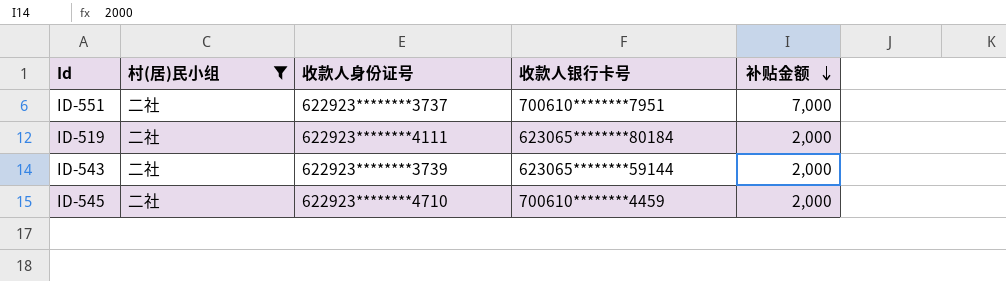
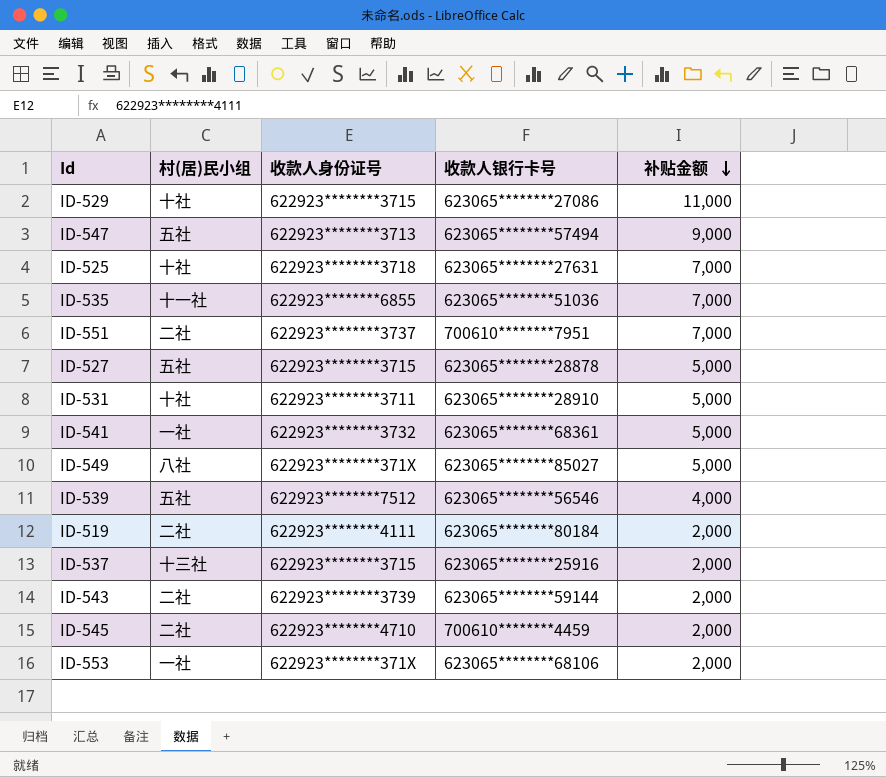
filter: 村(居)民小组 = 二社 -> none

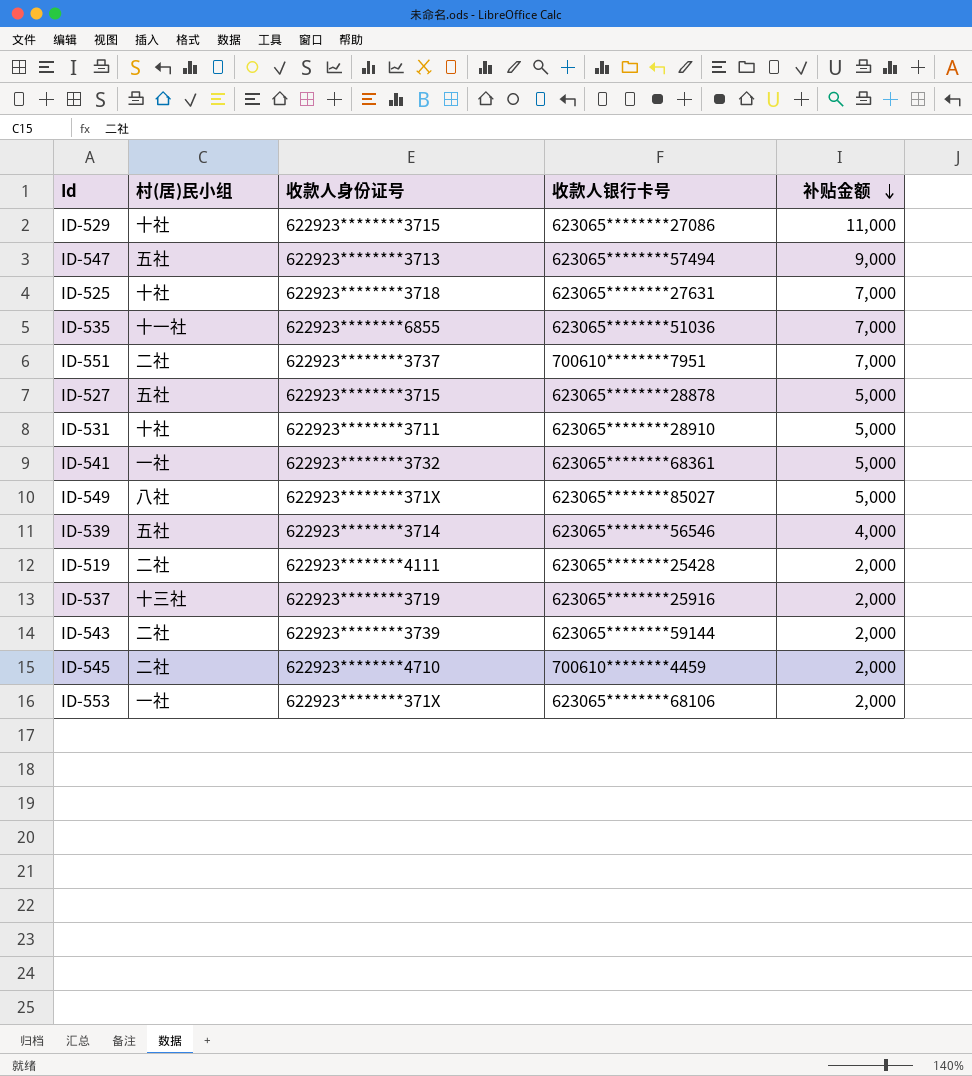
ID-539 | 收款人身份证号: 622923********7512 -> 622923********3714
ID-519 | 收款人银行卡号: 623065********80184 -> 623065********25428
ID-537 | 收款人身份证号: 622923********3715 -> 622923********3719

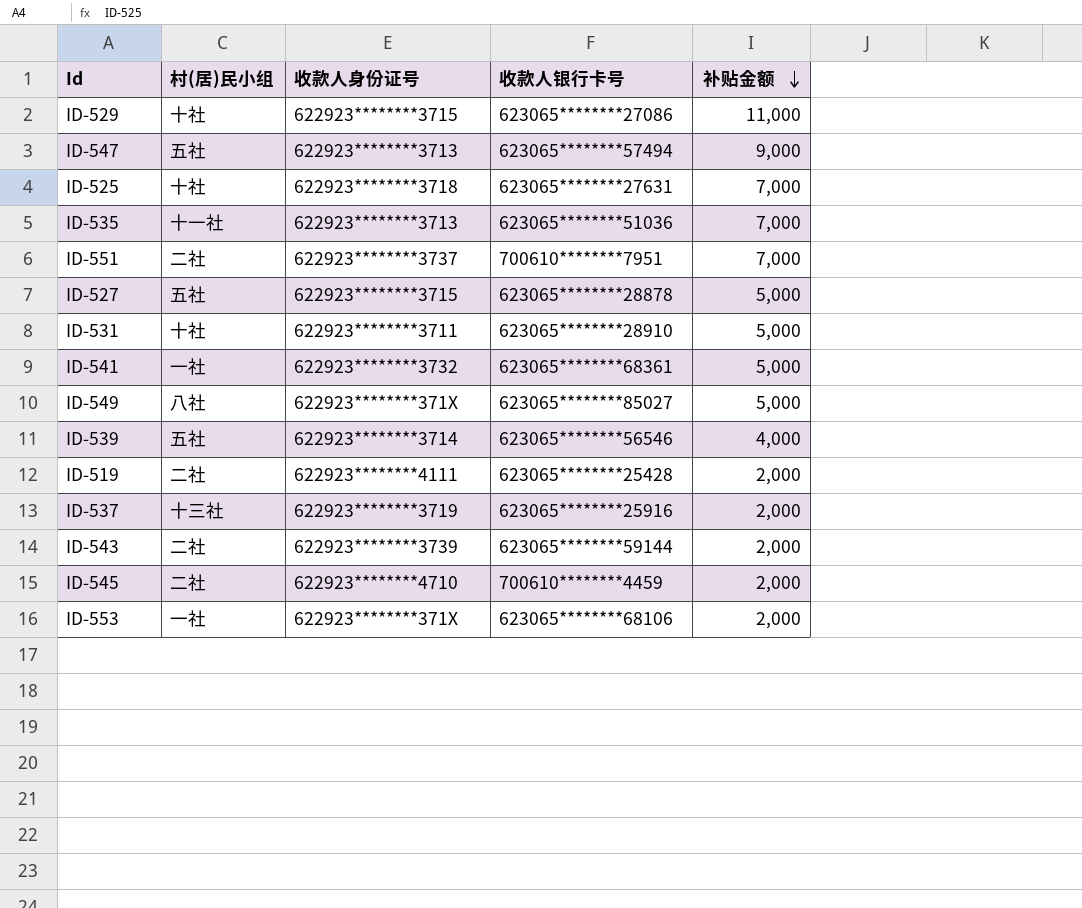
ID-535 | 收款人身份证号: 622923********6855 -> 622923********3713

